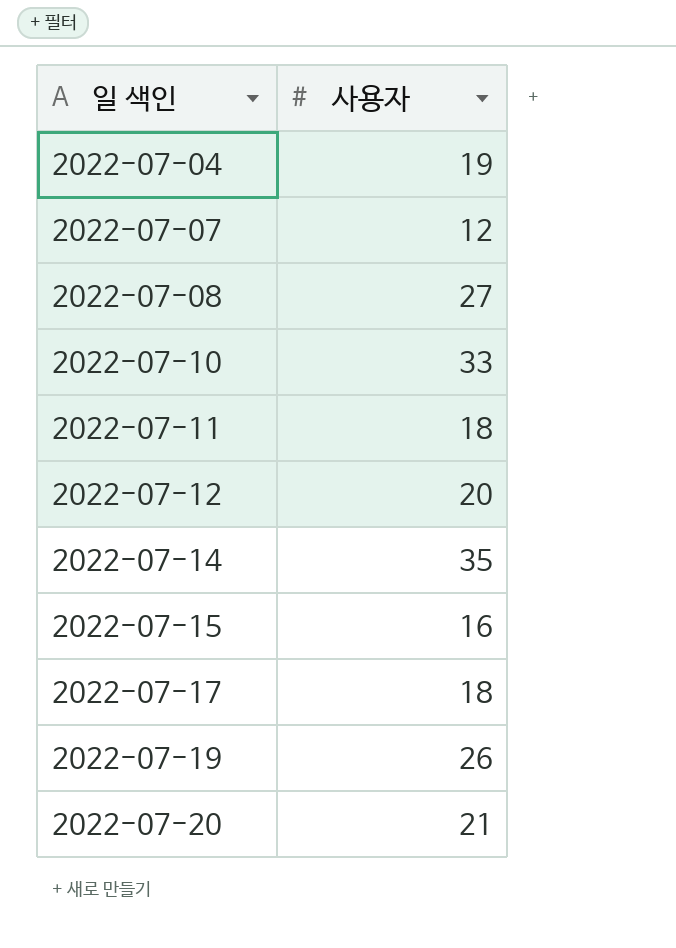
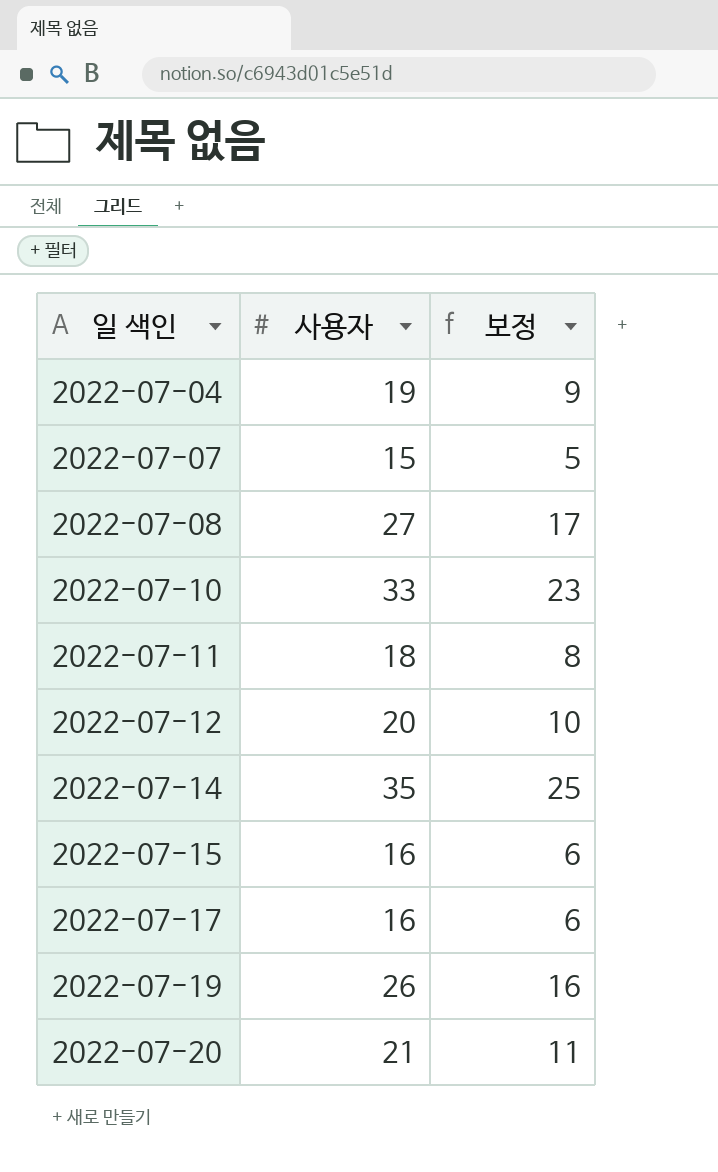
column 보정 | formula: none -> [사용자] - 10
2022-07-07 | 사용자: 12 -> 15
2022-07-17 | 사용자: 18 -> 16

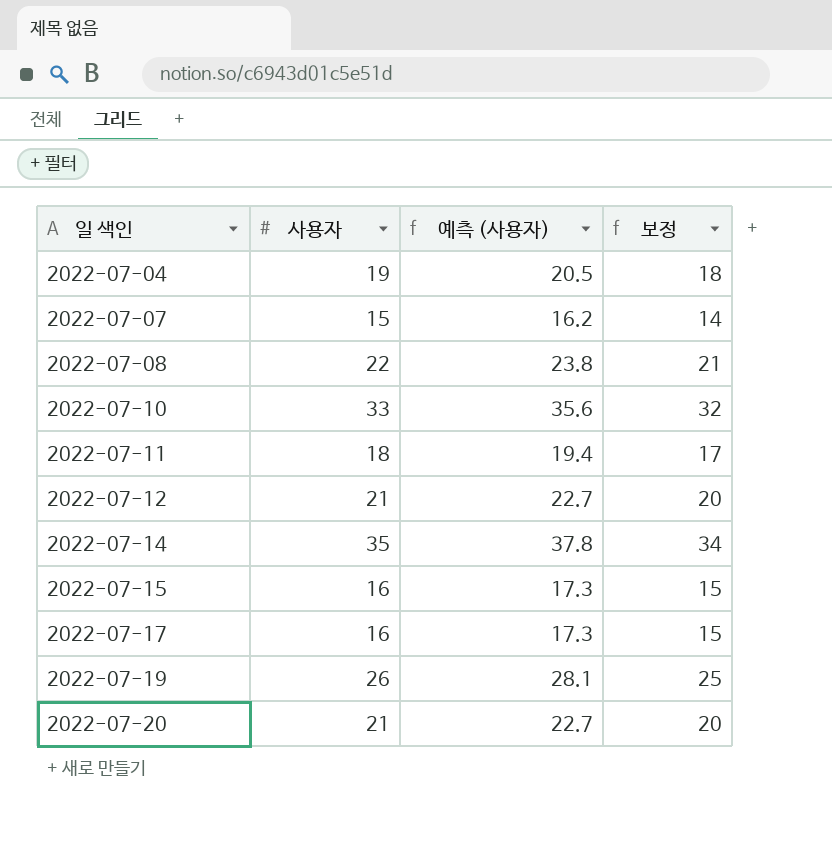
column 예측 (사용자) | formula: none -> [사용자] * 1.08
column 보정 | formula: [사용자] - 10 -> [사용자] - 1
2022-07-08 | 사용자: 27 -> 22
2022-07-12 | 사용자: 20 -> 21

